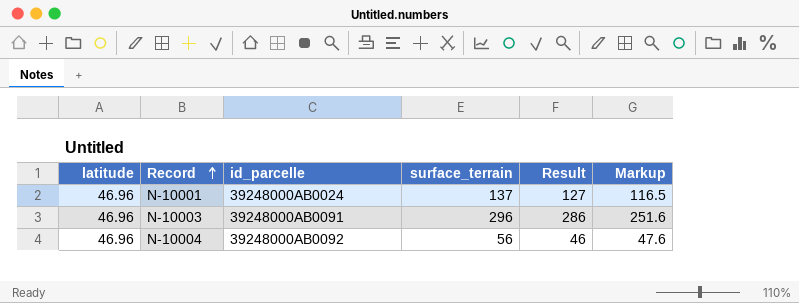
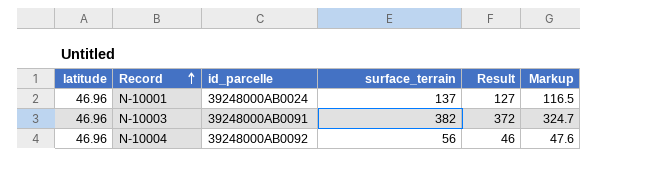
N-10003 | surface_terrain: 296 -> 382
N-10003 | Result: 286 -> 372
N-10003 | Markup: 251.6 -> 324.7

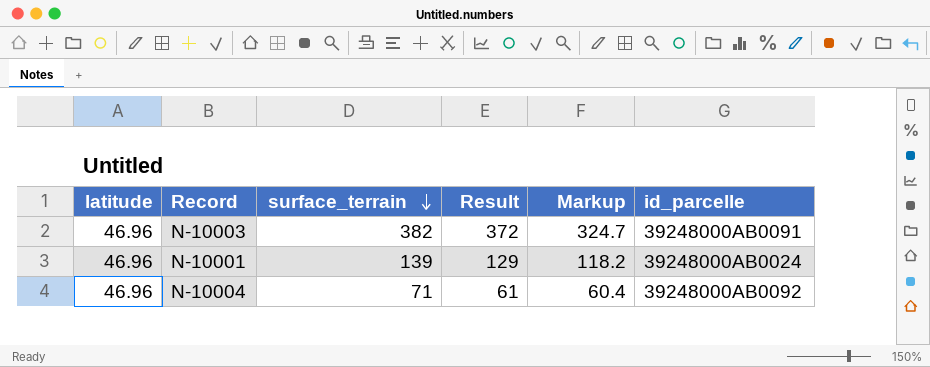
row order: Record ascending -> surface_terrain descending
column id_parcelle | position: 3 -> 6
N-10001 | surface_terrain: 137 -> 139
N-10001 | Result: 127 -> 129
N-10001 | Markup: 116.5 -> 118.2
N-10004 | surface_terrain: 56 -> 71
N-10004 | Result: 46 -> 61
N-10004 | Markup: 47.6 -> 60.4

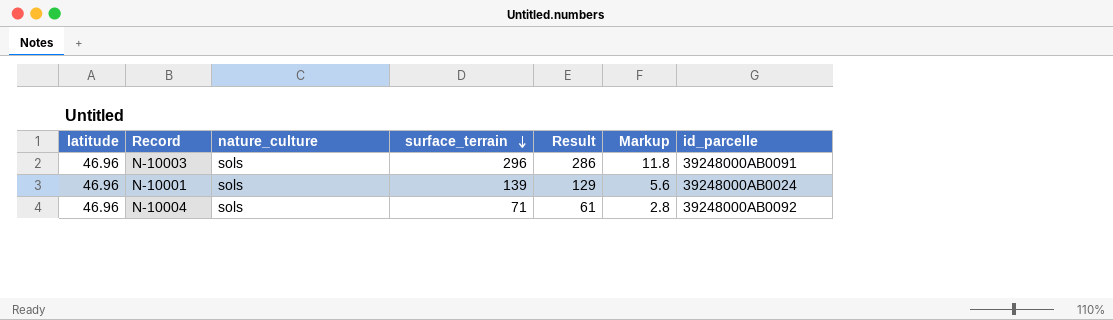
column nature_culture | position: none -> 3
column Markup | formula: [surface_terrain] * 0.85 -> [surface_terrain] * 0.04
N-10003 | surface_terrain: 382 -> 296
N-10003 | Result: 372 -> 286

